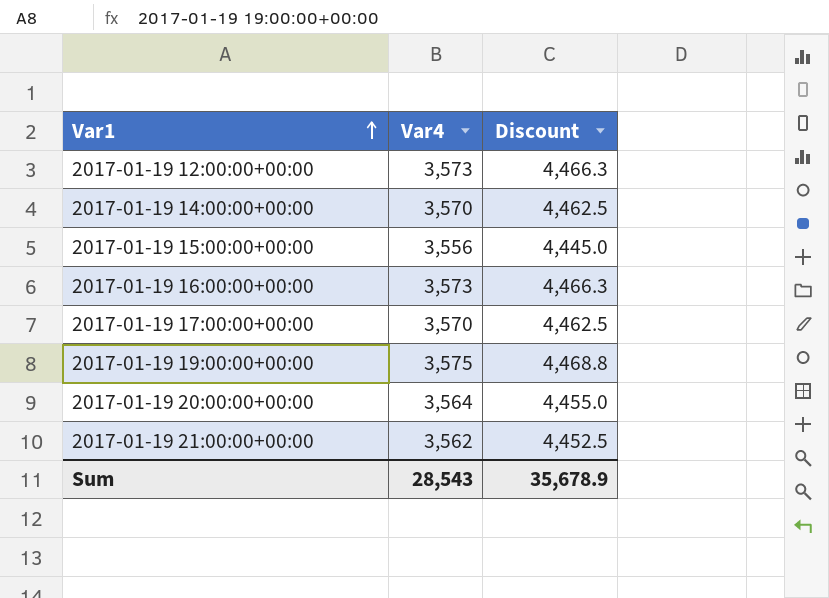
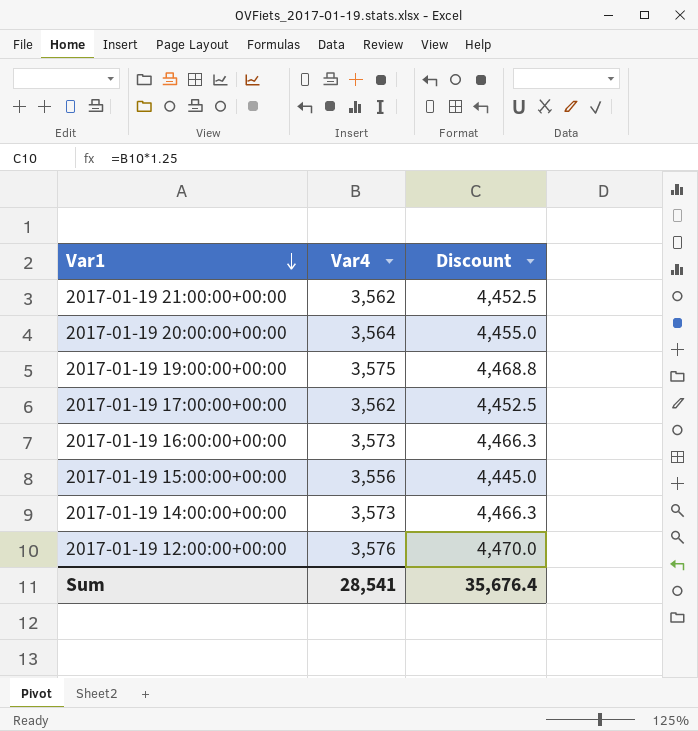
row order: Var1 ascending -> Var1 descending
2017-01-19 17:00:00+00:00 | Var4: 3,570 -> 3,562
2017-01-19 17:00:00+00:00 | Discount: 4,462.5 -> 4,452.5
2017-01-19 14:00:00+00:00 | Var4: 3,570 -> 3,573
2017-01-19 14:00:00+00:00 | Discount: 4,462.5 -> 4,466.3
2017-01-19 12:00:00+00:00 | Var4: 3,573 -> 3,576
2017-01-19 12:00:00+00:00 | Discount: 4,466.3 -> 4,470.0
Sum | Var4: 28,543 -> 28,541
Sum | Discount: 35,678.9 -> 35,676.4

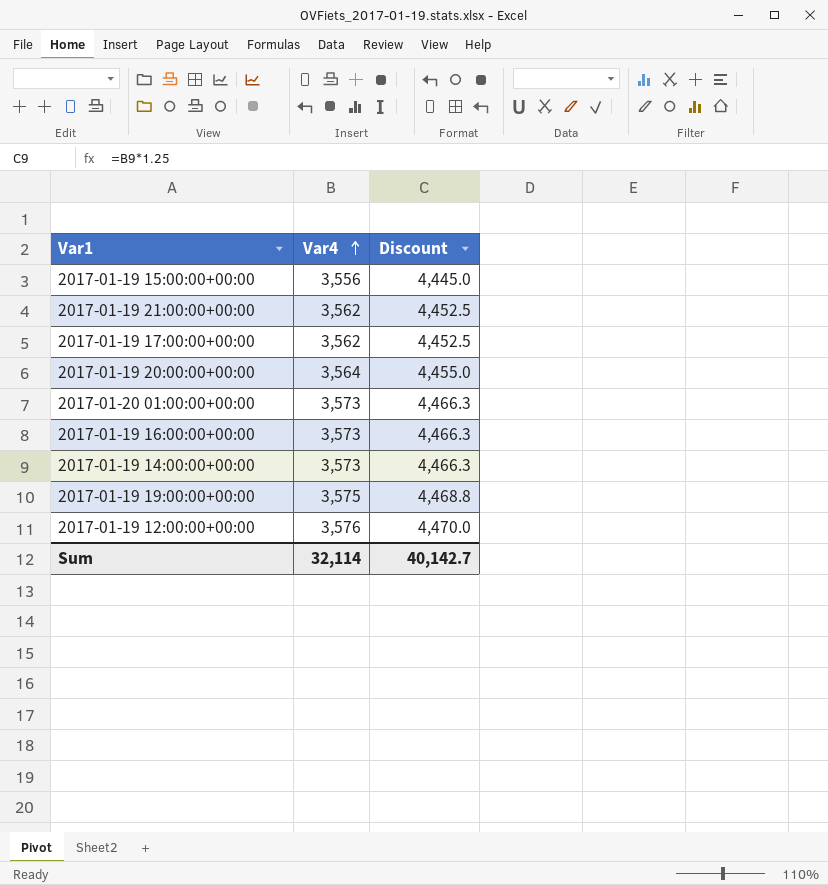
row order: Var1 descending -> Var4 ascending
row 2017-01-20 01:00:00+00:00: none -> 3,573 | 4,466.3
Sum | Var4: 28,541 -> 32,114
Sum | Discount: 35,676.4 -> 40,142.7

